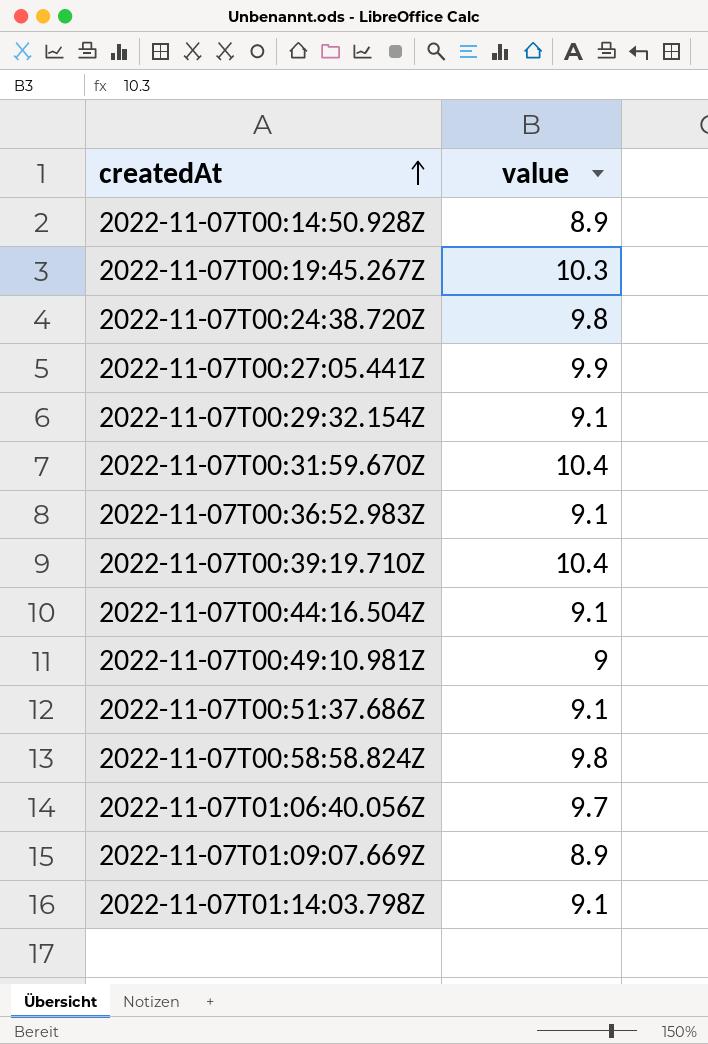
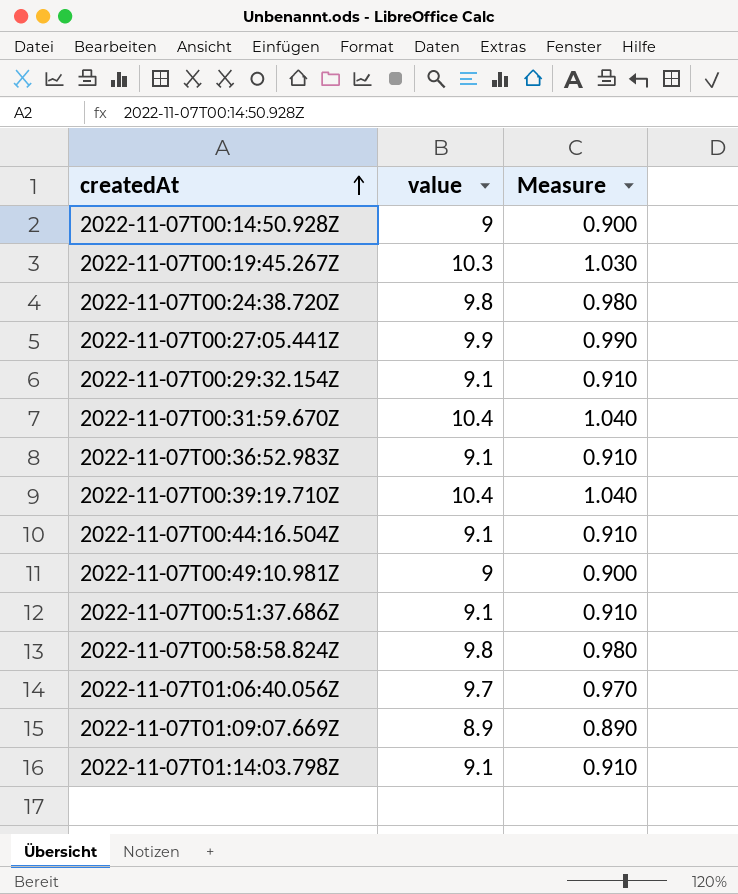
column Measure | formula: none -> [value] * 0.1
2022-11-07T00:14:50.928Z | value: 8.9 -> 9

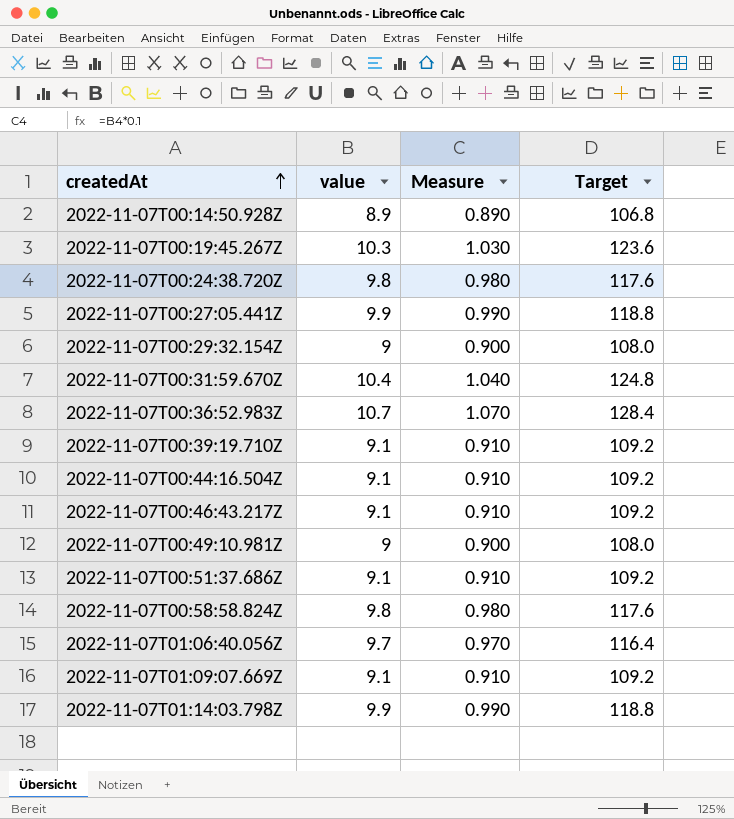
column Target | formula: none -> [value] * 12
2022-11-07T00:14:50.928Z | value: 9 -> 8.9
2022-11-07T00:14:50.928Z | Measure: 0.900 -> 0.890
2022-11-07T00:29:32.154Z | value: 9.1 -> 9
2022-11-07T00:29:32.154Z | Measure: 0.910 -> 0.900
2022-11-07T00:36:52.983Z | value: 9.1 -> 10.7
2022-11-07T00:36:52.983Z | Measure: 0.910 -> 1.070
2022-11-07T00:39:19.710Z | value: 10.4 -> 9.1
2022-11-07T00:39:19.710Z | Measure: 1.040 -> 0.910
row 2022-11-07T00:46:43.217Z: none -> 9.1 | 0.910 | 109.2
2022-11-07T01:09:07.669Z | value: 8.9 -> 9.1
2022-11-07T01:09:07.669Z | Measure: 0.890 -> 0.910
2022-11-07T01:14:03.798Z | value: 9.1 -> 9.9
2022-11-07T01:14:03.798Z | Measure: 0.910 -> 0.990

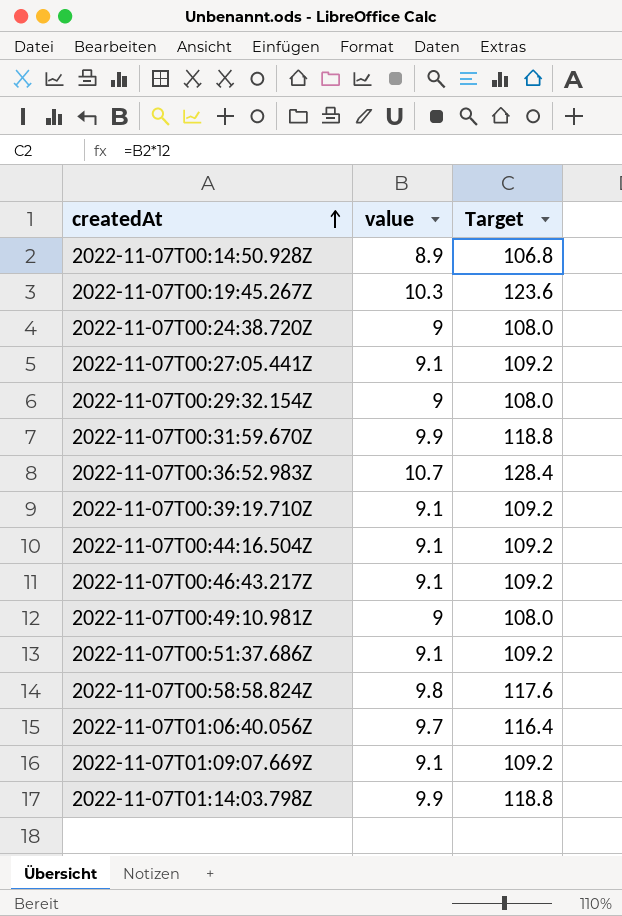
column Measure | formula: [value] * 0.1 -> none
2022-11-07T00:24:38.720Z | value: 9.8 -> 9
2022-11-07T00:24:38.720Z | Target: 117.6 -> 108.0
2022-11-07T00:27:05.441Z | value: 9.9 -> 9.1
2022-11-07T00:27:05.441Z | Target: 118.8 -> 109.2
2022-11-07T00:31:59.670Z | value: 10.4 -> 9.9
2022-11-07T00:31:59.670Z | Target: 124.8 -> 118.8

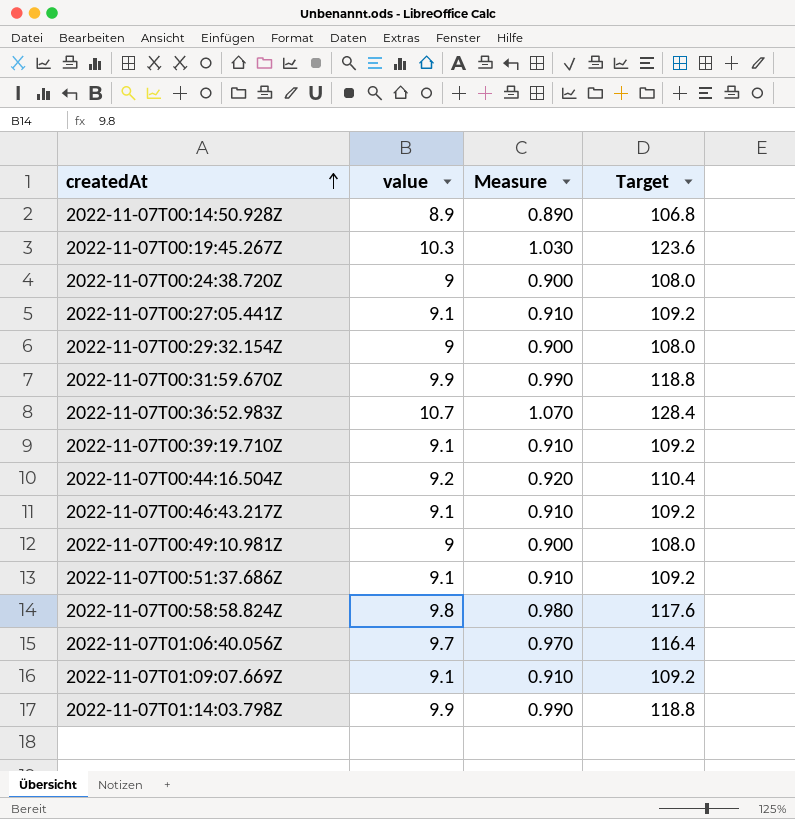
column Measure | formula: none -> [value] * 0.1
2022-11-07T00:44:16.504Z | value: 9.1 -> 9.2
2022-11-07T00:44:16.504Z | Target: 109.2 -> 110.4

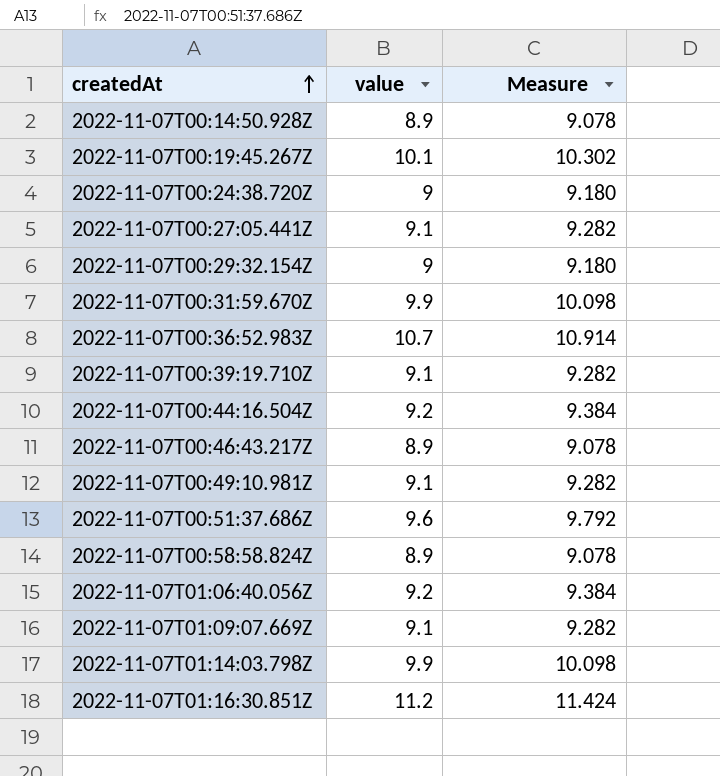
column Target | formula: [value] * 12 -> none
column Measure | formula: [value] * 0.1 -> [value] * 1.02
2022-11-07T00:19:45.267Z | value: 10.3 -> 10.1
2022-11-07T00:46:43.217Z | value: 9.1 -> 8.9
2022-11-07T00:49:10.981Z | value: 9 -> 9.1
2022-11-07T00:51:37.686Z | value: 9.1 -> 9.6
2022-11-07T00:58:58.824Z | value: 9.8 -> 8.9
2022-11-07T01:06:40.056Z | value: 9.7 -> 9.2
row 2022-11-07T01:16:30.851Z: none -> 11.2 | 11.424

